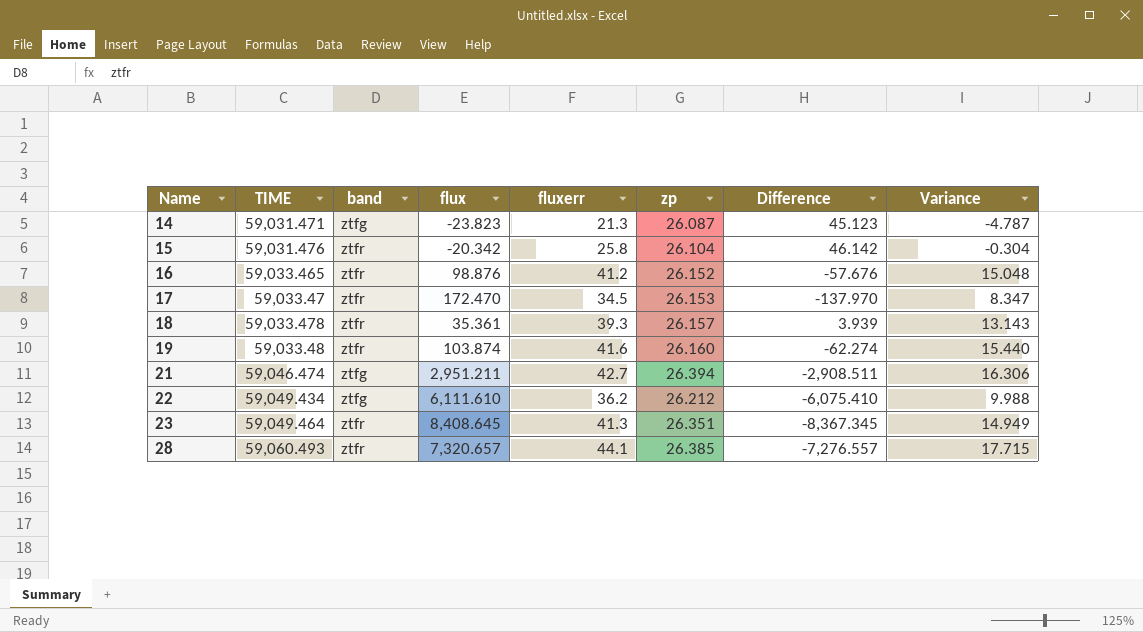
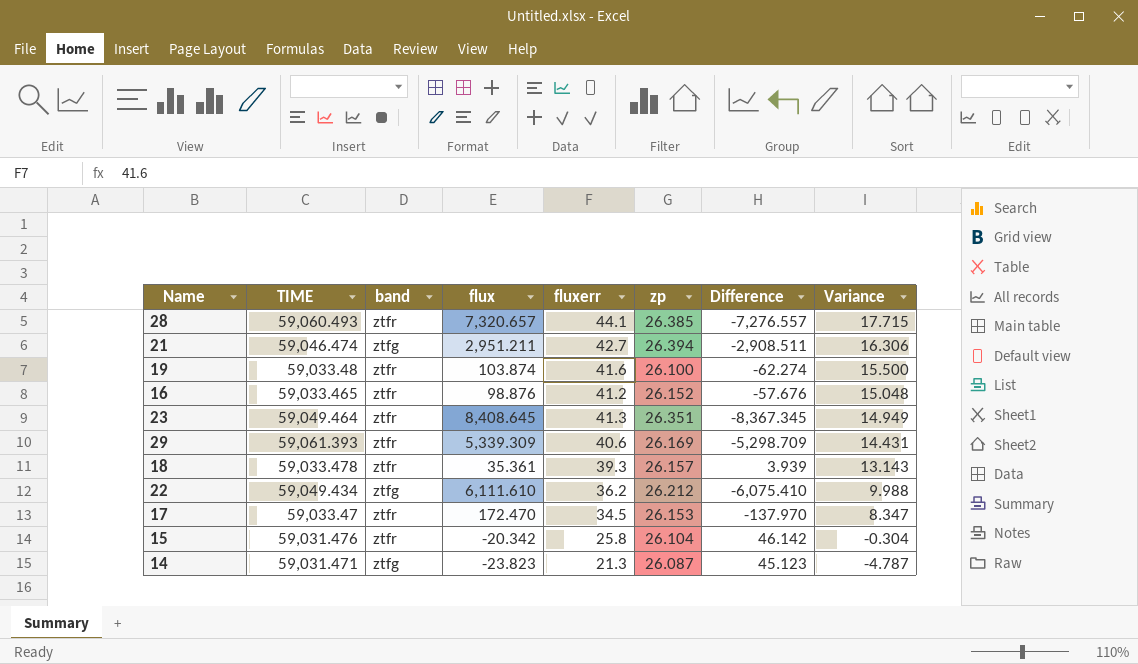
row order: Name ascending -> Variance descending
19 | zp: 26.160 -> 26.100
19 | Variance: 15.440 -> 15.500
row 29: none -> 59,061.393 | ztfr | 5,339.309 | 40.6 | 26.169 | -5,298.709 | 14.431

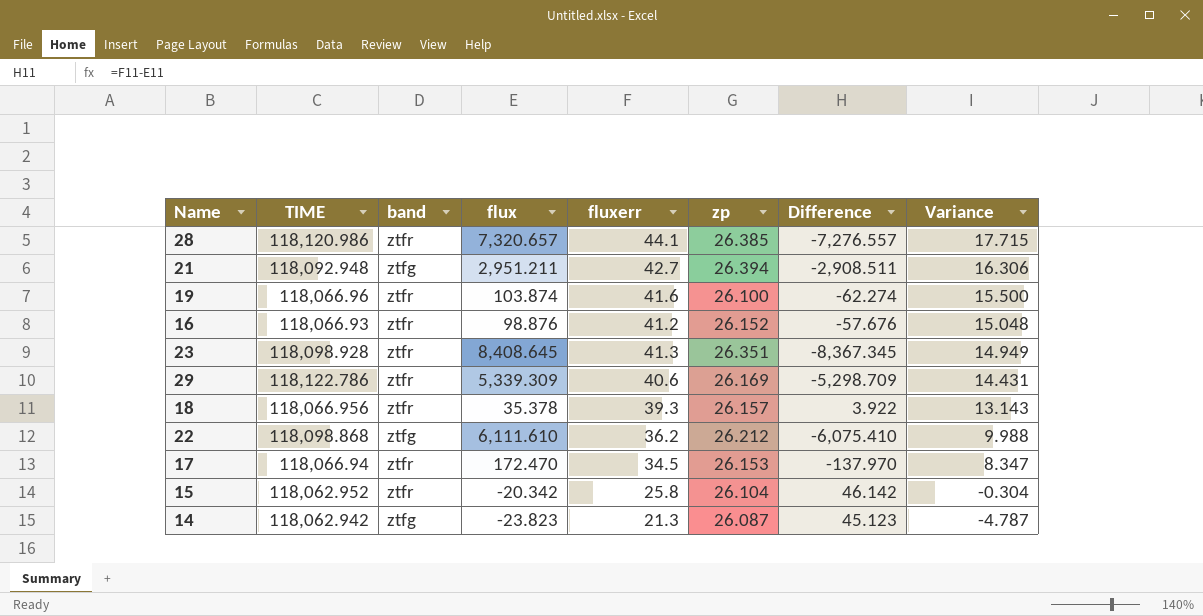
28 | TIME: 59,060.493 -> 118,120.986
21 | TIME: 59,046.474 -> 118,092.948
19 | TIME: 59,033.48 -> 118,066.96
16 | TIME: 59,033.465 -> 118,066.93
23 | TIME: 59,049.464 -> 118,098.928
29 | TIME: 59,061.393 -> 118,122.786
18 | TIME: 59,033.478 -> 118,066.956
18 | flux: 35.361 -> 35.378
18 | Difference: 3.939 -> 3.922
22 | TIME: 59,049.434 -> 118,098.868
17 | TIME: 59,033.47 -> 118,066.94
15 | TIME: 59,031.476 -> 118,062.952
14 | TIME: 59,031.471 -> 118,062.942

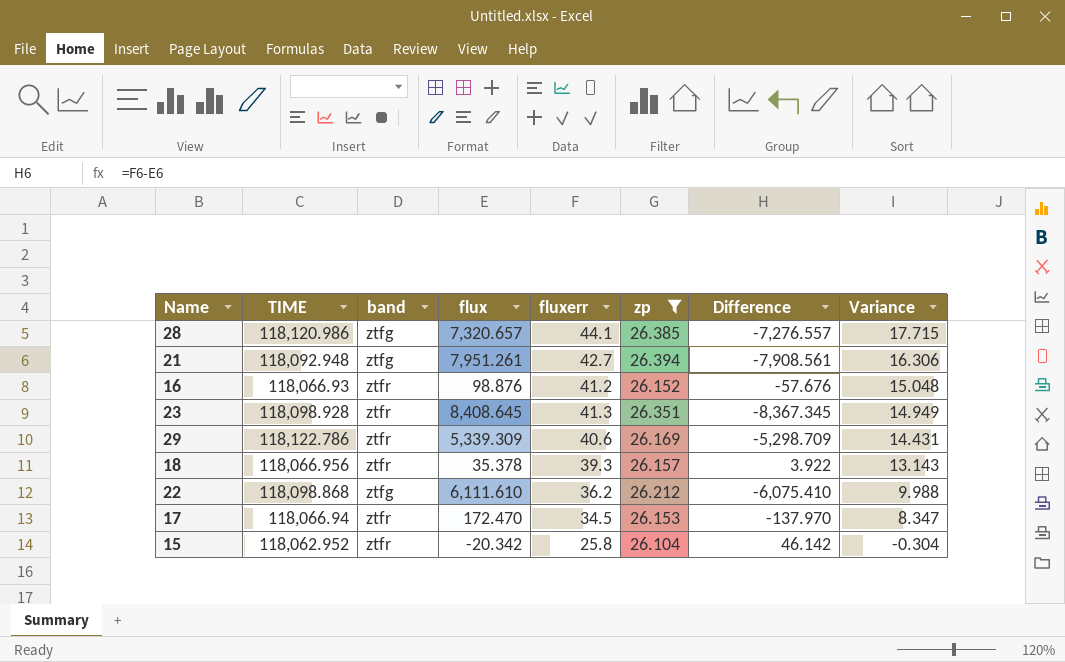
filter: none -> zp >= 26.104
28 | band: ztfr -> ztfg
21 | flux: 2,951.211 -> 7,951.261
21 | Difference: -2,908.511 -> -7,908.561

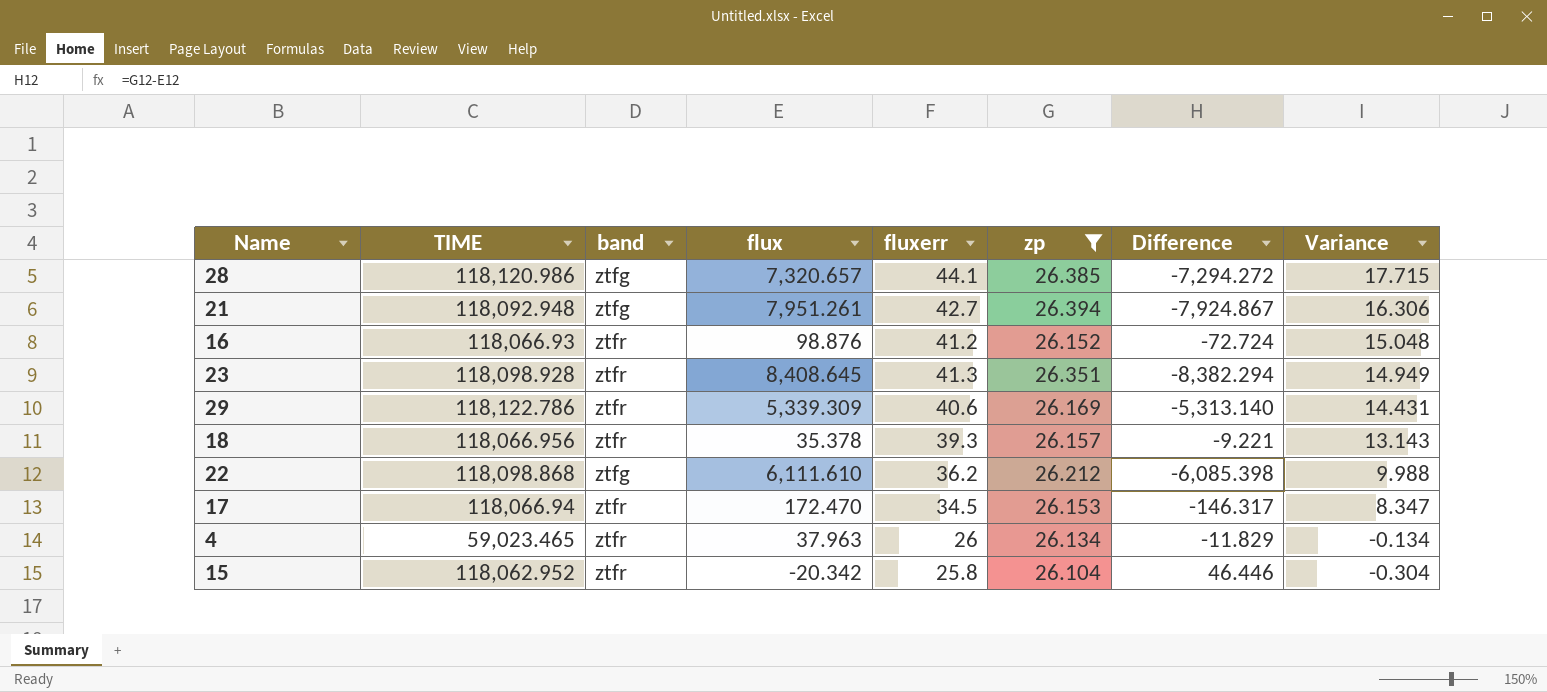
column Difference | formula: [fluxerr] - [flux] -> [zp] - [flux]
row 4: none -> 59,023.465 | ztfr | 37.963 | 26 | 26.134 | -11.829 | -0.134

